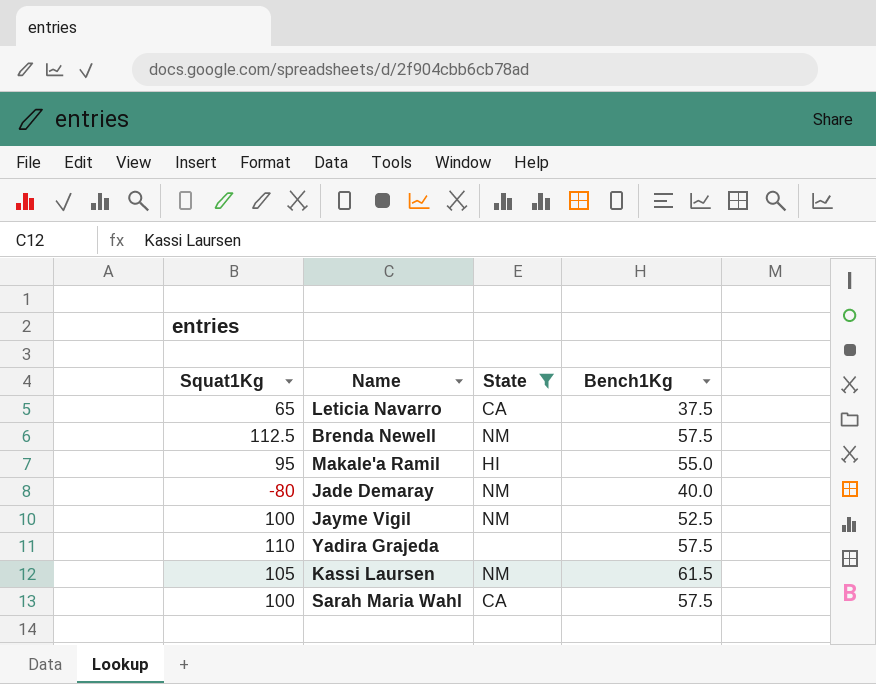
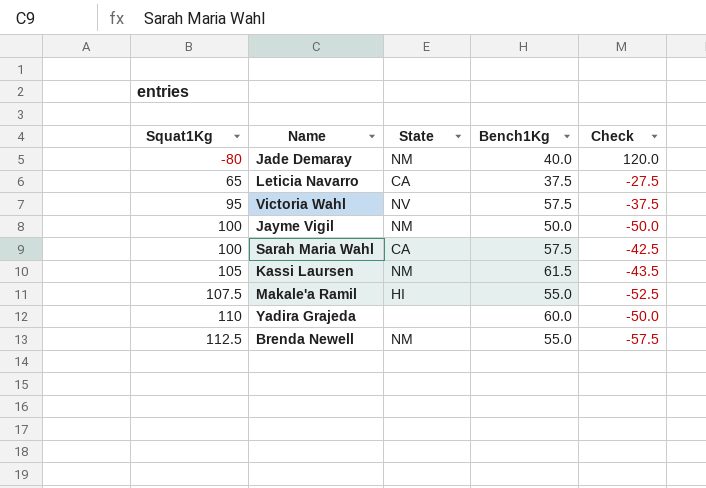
filter: State != NV -> none
row order: none -> Squat1Kg ascending
column Check | formula: none -> [Bench1Kg] - [Squat1Kg]
Jayme Vigil | Bench1Kg: 52.5 -> 50.0
Makale'a Ramil | Squat1Kg: 95 -> 107.5
Yadira Grajeda | Bench1Kg: 57.5 -> 60.0
Brenda Newell | Bench1Kg: 57.5 -> 55.0

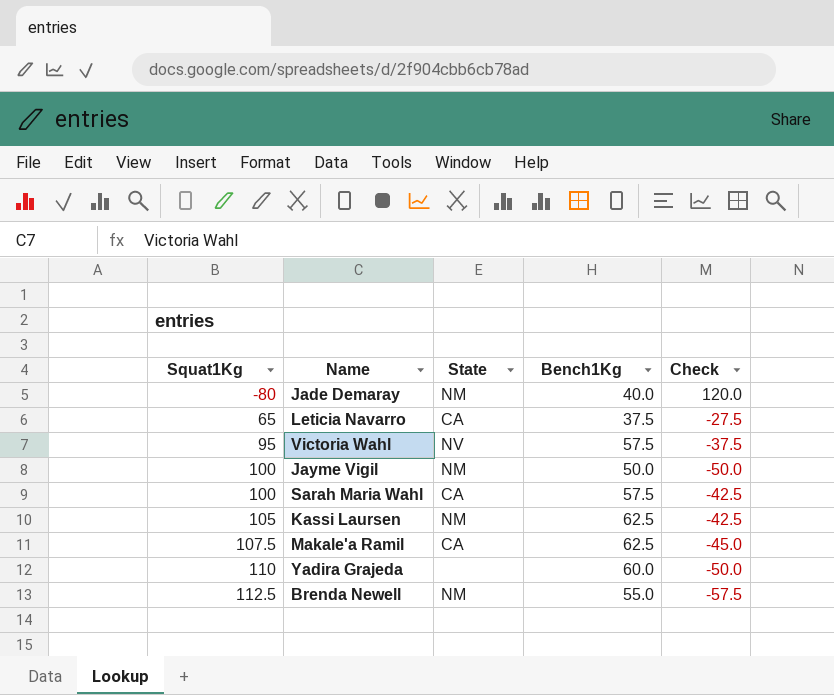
Kassi Laursen | Bench1Kg: 61.5 -> 62.5
Kassi Laursen | Check: -43.5 -> -42.5
Makale'a Ramil | State: HI -> CA
Makale'a Ramil | Bench1Kg: 55.0 -> 62.5
Makale'a Ramil | Check: -52.5 -> -45.0

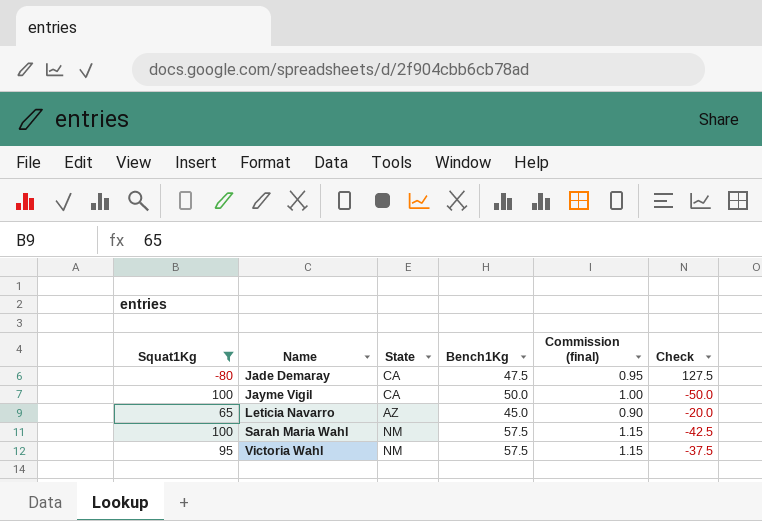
filter: none -> Squat1Kg <= 100
row order: Squat1Kg ascending -> Name ascending
column Commission (final) | formula: none -> [Bench1Kg] * 0.02
Jade Demaray | State: NM -> CA
Jade Demaray | Bench1Kg: 40.0 -> 47.5
Jade Demaray | Check: 120.0 -> 127.5
Jayme Vigil | State: NM -> CA
Leticia Navarro | State: CA -> AZ
Leticia Navarro | Bench1Kg: 37.5 -> 45.0
Leticia Navarro | Check: -27.5 -> -20.0
Sarah Maria Wahl | State: CA -> NM
Victoria Wahl | State: NV -> NM

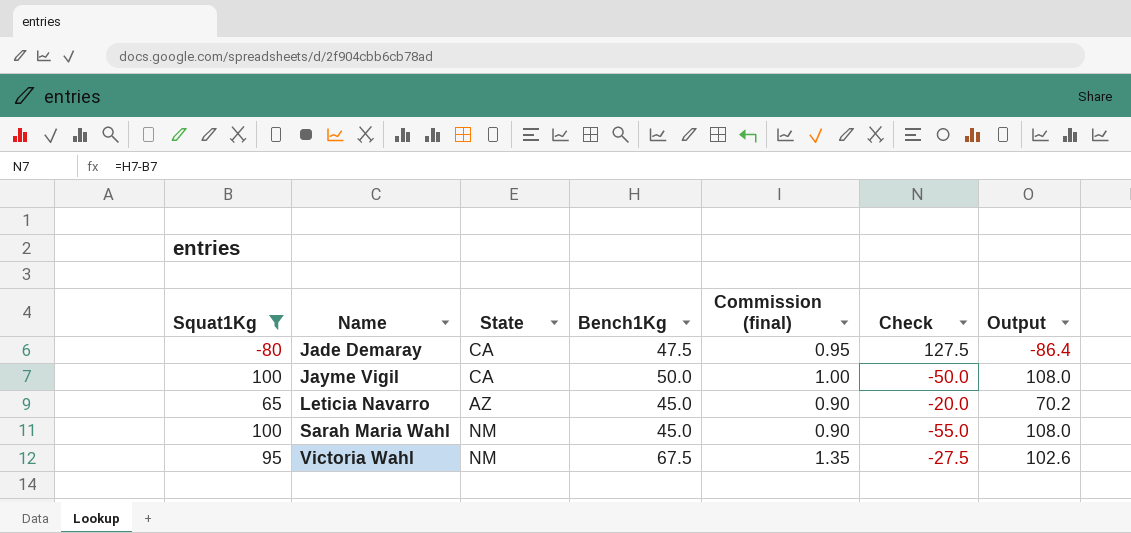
column Output | formula: none -> [Squat1Kg] * 1.08
Sarah Maria Wahl | Bench1Kg: 57.5 -> 45.0
Sarah Maria Wahl | Commission (final): 1.15 -> 0.90
Sarah Maria Wahl | Check: -42.5 -> -55.0
Victoria Wahl | Bench1Kg: 57.5 -> 67.5
Victoria Wahl | Commission (final): 1.15 -> 1.35
Victoria Wahl | Check: -37.5 -> -27.5

